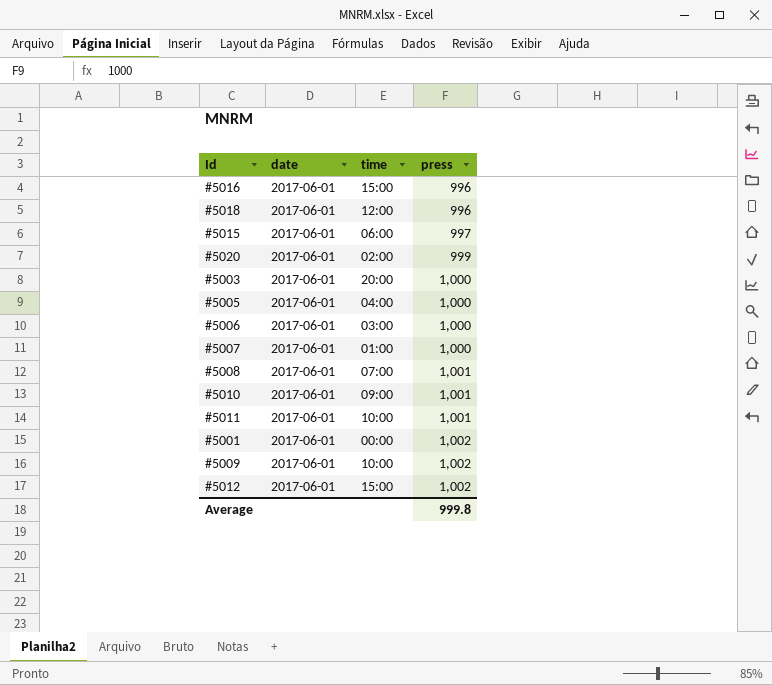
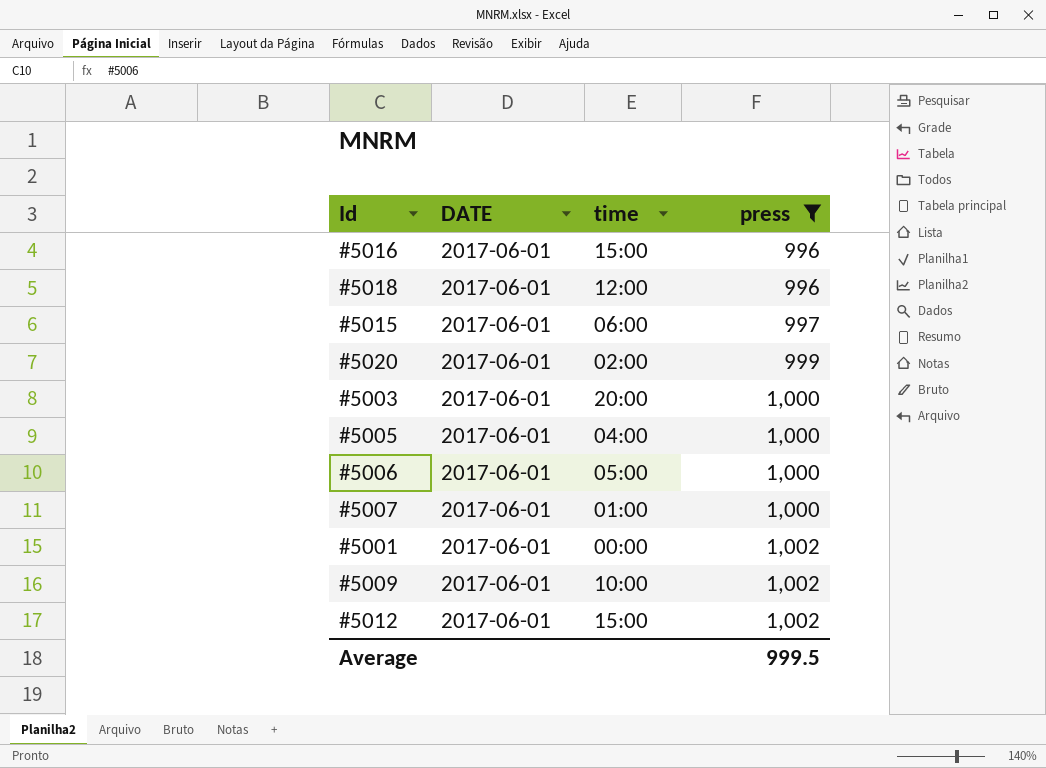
filter: none -> press != 1,001
column name: date -> DATE
#5006 | time: 03:00 -> 05:00
Average | press: 999.8 -> 999.5

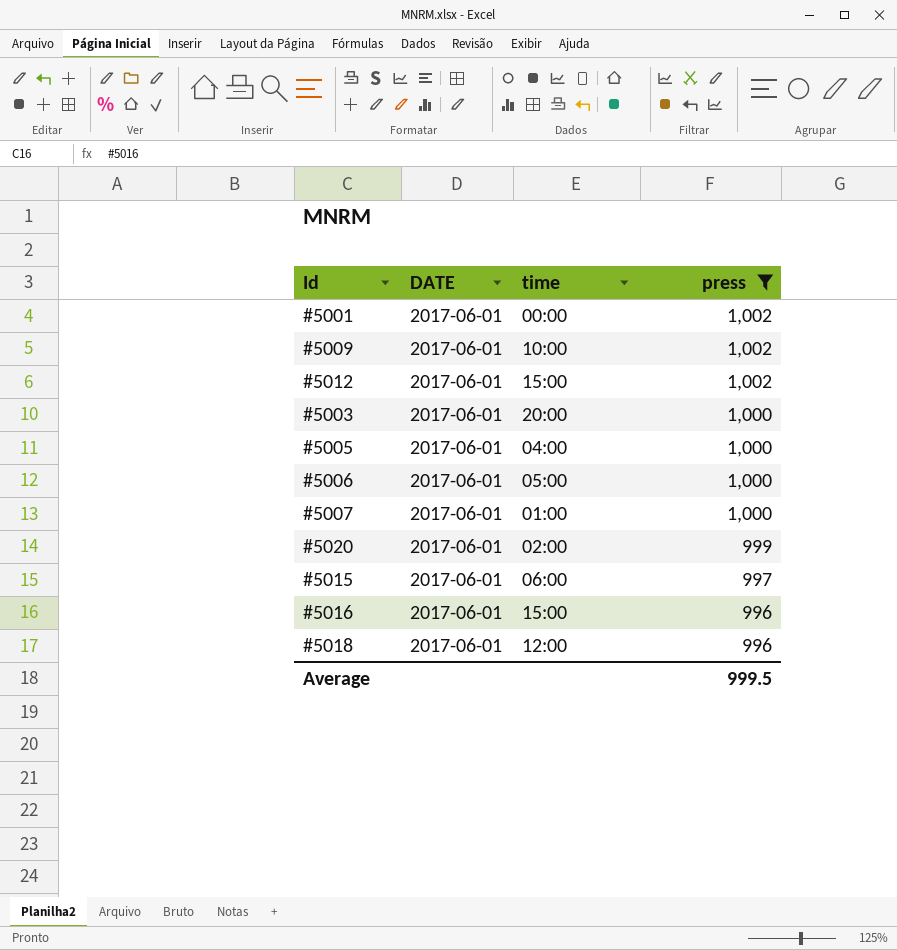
row order: press ascending -> press descending

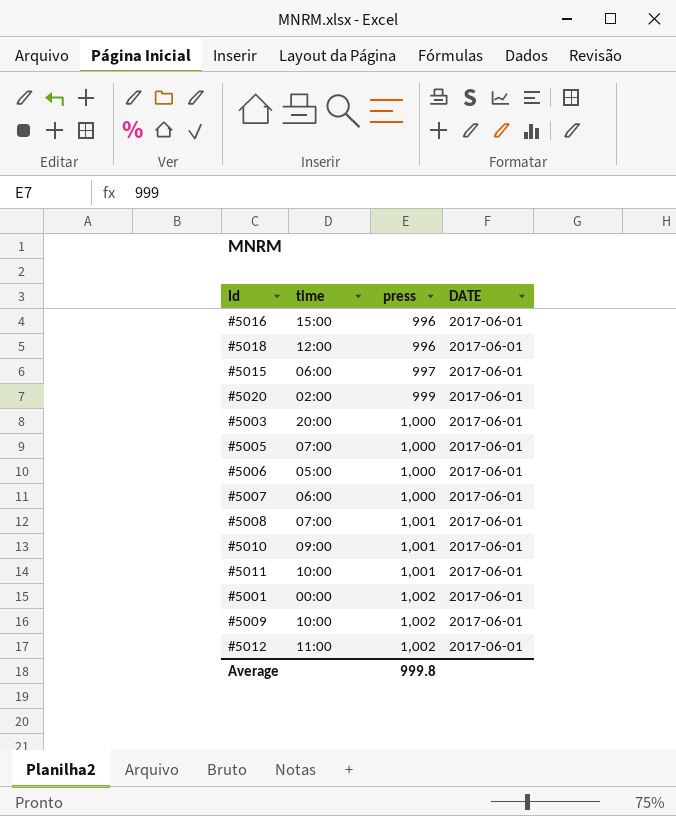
filter: press != 1,001 -> none
row order: press descending -> press ascending
column DATE | position: 2 -> 4
#5005 | time: 04:00 -> 07:00
#5007 | time: 01:00 -> 06:00
#5012 | time: 15:00 -> 11:00
Average | press: 999.5 -> 999.8

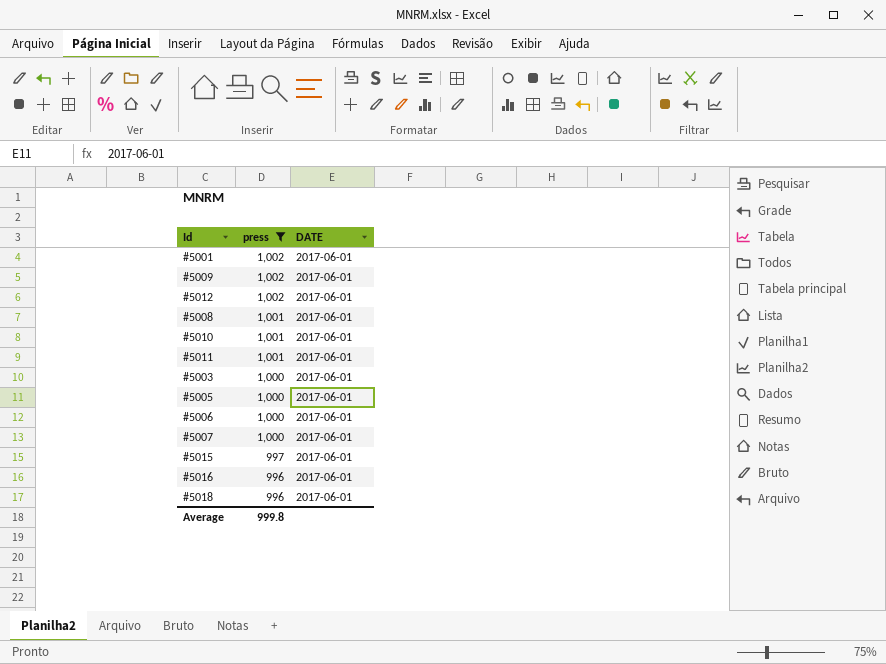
filter: none -> press != 999
row order: press ascending -> press descending
column time | position: 2 -> none

